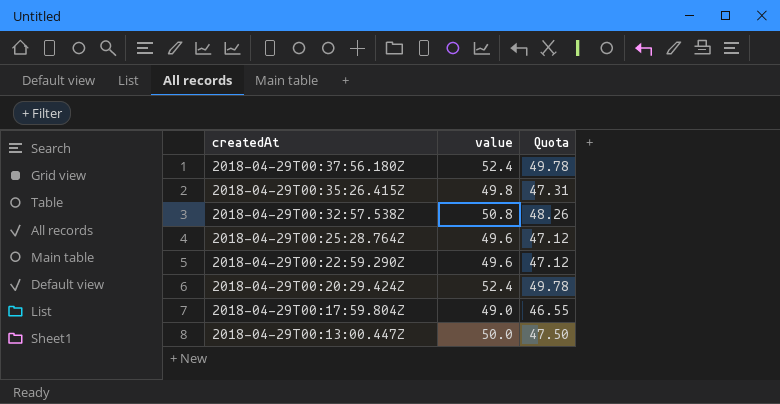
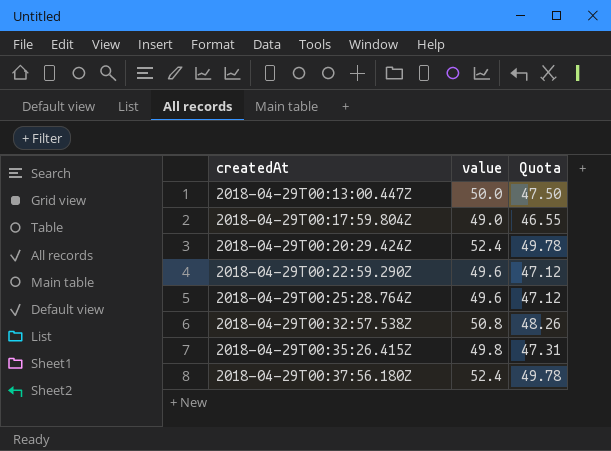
row order: createdAt descending -> createdAt ascending

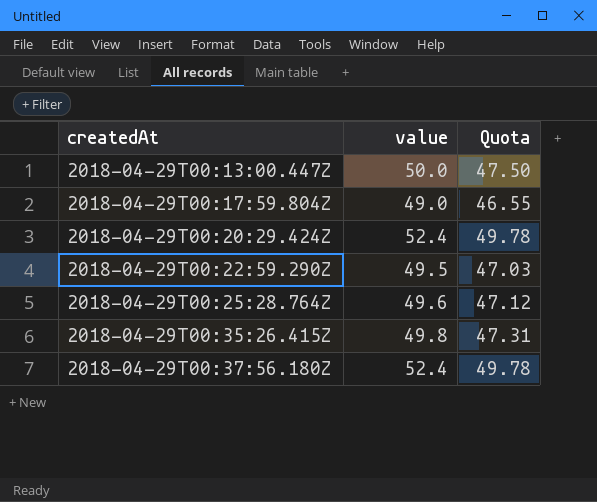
row 2018-04-29T00:32:57.538Z: 50.8 | 48.26 -> none
2018-04-29T00:22:59.290Z | value: 49.6 -> 49.5
2018-04-29T00:22:59.290Z | Quota: 47.12 -> 47.03

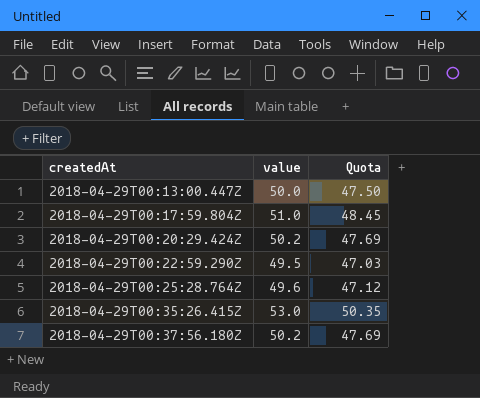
2018-04-29T00:17:59.804Z | value: 49.0 -> 51.0
2018-04-29T00:17:59.804Z | Quota: 46.55 -> 48.45
2018-04-29T00:20:29.424Z | value: 52.4 -> 50.2
2018-04-29T00:20:29.424Z | Quota: 49.78 -> 47.69
2018-04-29T00:35:26.415Z | value: 49.8 -> 53.0
2018-04-29T00:35:26.415Z | Quota: 47.31 -> 50.35
2018-04-29T00:37:56.180Z | value: 52.4 -> 50.2
2018-04-29T00:37:56.180Z | Quota: 49.78 -> 47.69

